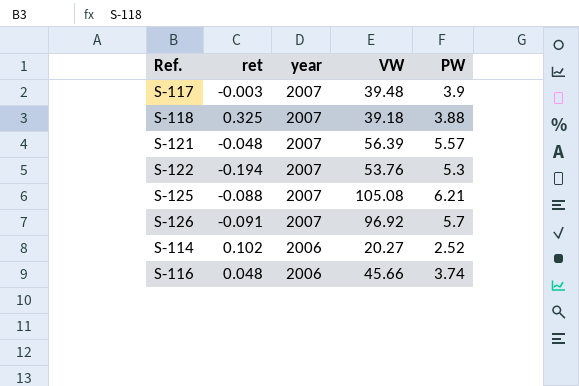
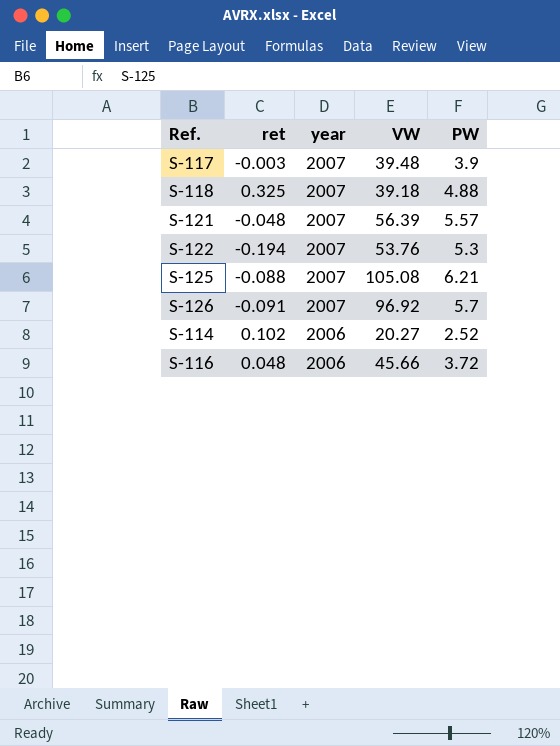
S-118 | PW: 3.88 -> 4.88
S-116 | PW: 3.74 -> 3.72

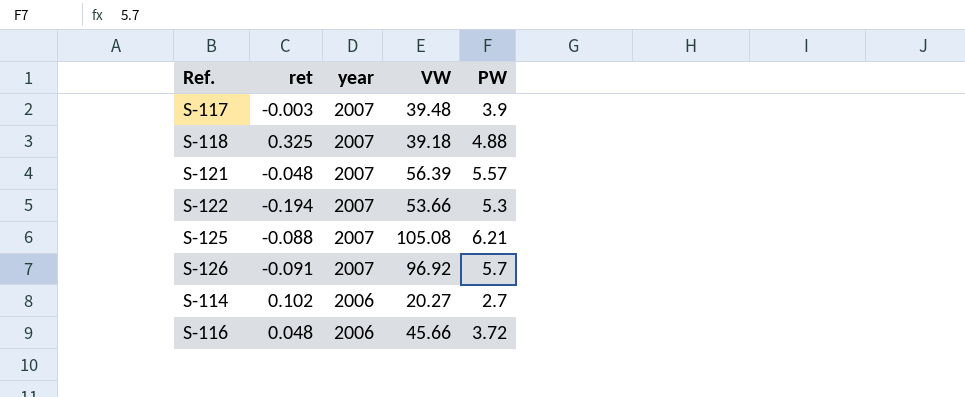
S-122 | VW: 53.76 -> 53.66
S-114 | PW: 2.52 -> 2.7

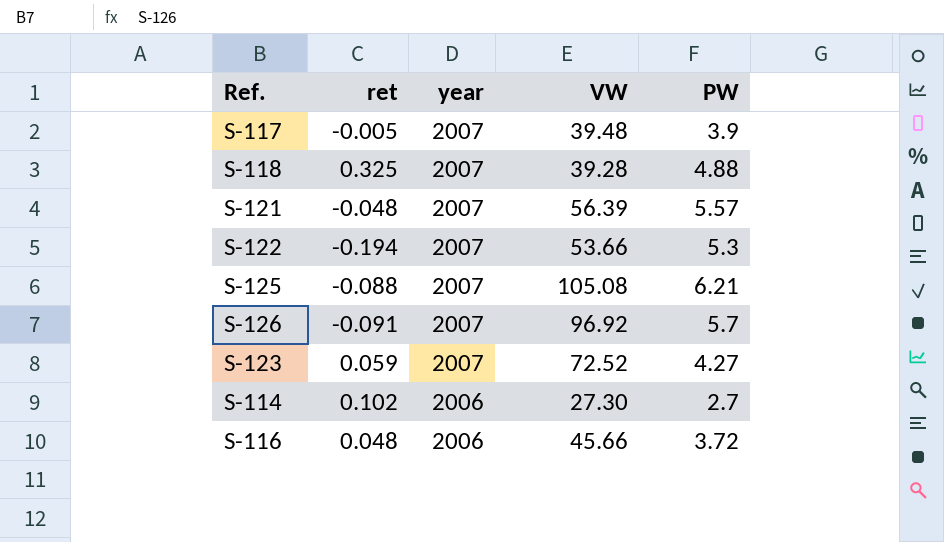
S-117 | ret: -0.003 -> -0.005
S-118 | VW: 39.18 -> 39.28
row S-123: none -> 0.059 | 2007 | 72.52 | 4.27
S-114 | VW: 20.27 -> 27.30

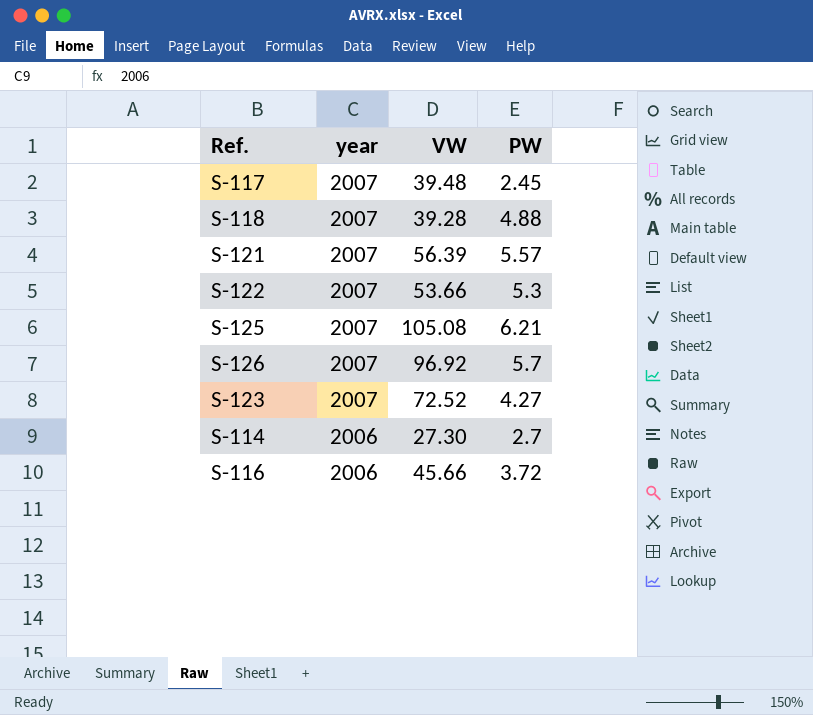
column ret | position: 2 -> none
S-117 | PW: 3.9 -> 2.45

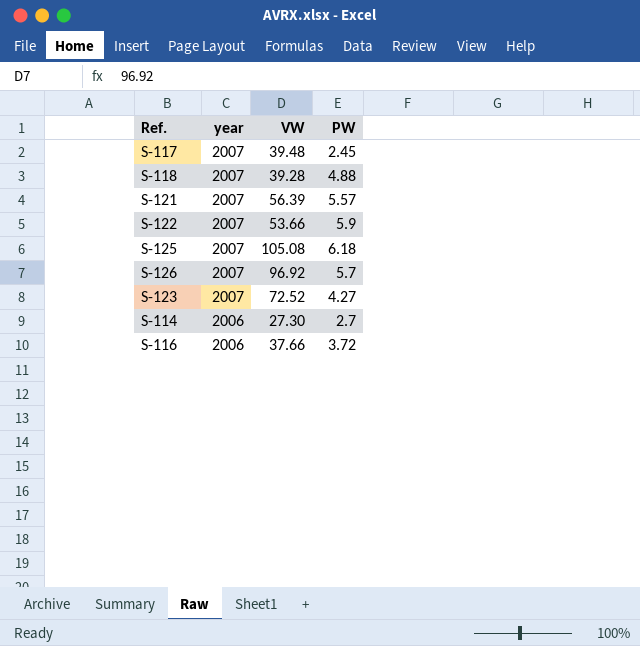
S-122 | PW: 5.3 -> 5.9
S-125 | PW: 6.21 -> 6.18
S-116 | VW: 45.66 -> 37.66

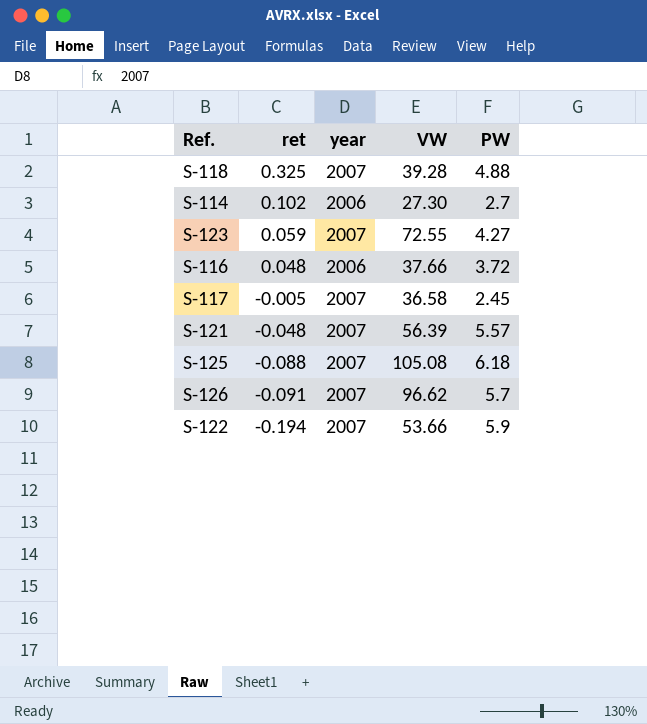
row order: year descending -> ret descending
column ret | position: none -> 2
S-123 | VW: 72.52 -> 72.55
S-117 | VW: 39.48 -> 36.58
S-126 | VW: 96.92 -> 96.62

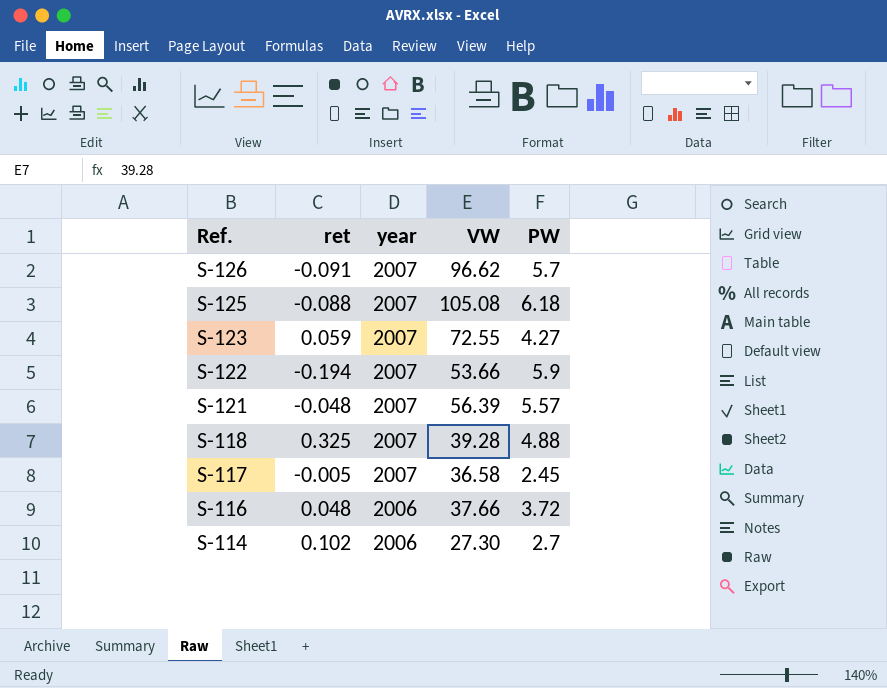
row order: ret descending -> Ref. descending

